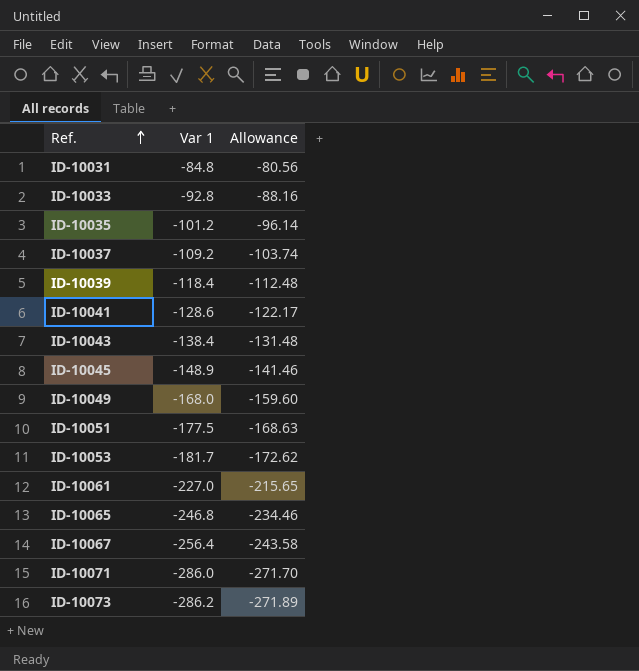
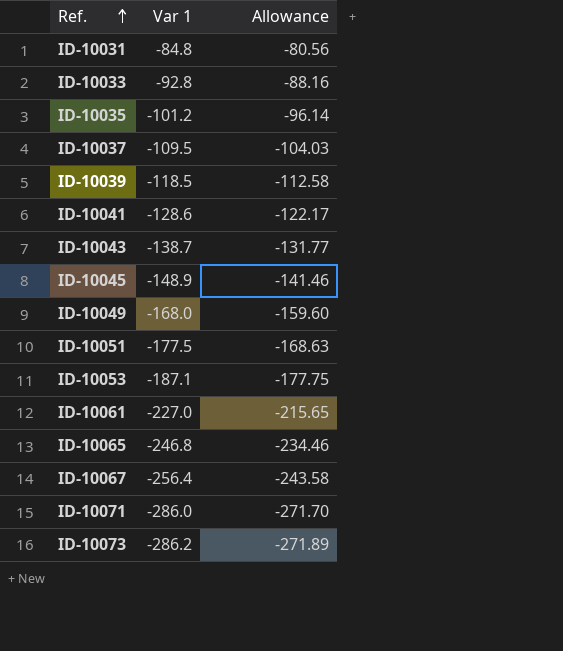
ID-10037 | Var 1: -109.2 -> -109.5
ID-10037 | Allowance: -103.74 -> -104.03
ID-10039 | Var 1: -118.4 -> -118.5
ID-10039 | Allowance: -112.48 -> -112.58
ID-10043 | Var 1: -138.4 -> -138.7
ID-10043 | Allowance: -131.48 -> -131.77
ID-10053 | Var 1: -181.7 -> -187.1
ID-10053 | Allowance: -172.62 -> -177.75

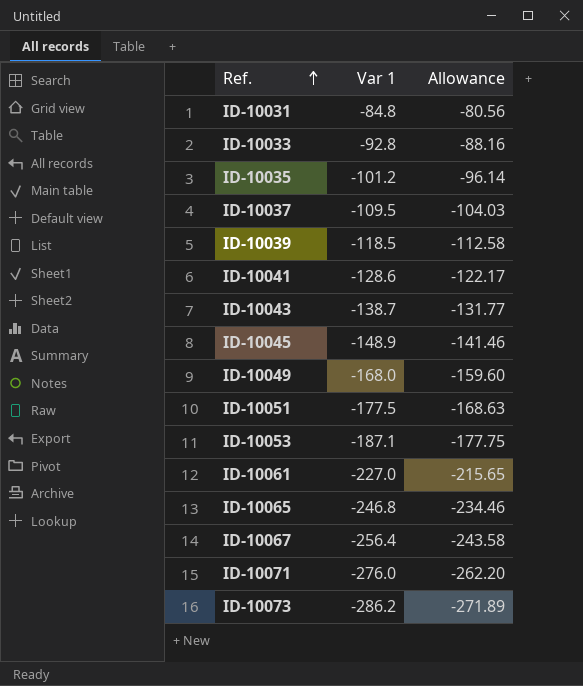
ID-10071 | Var 1: -286.0 -> -276.0
ID-10071 | Allowance: -271.70 -> -262.20

